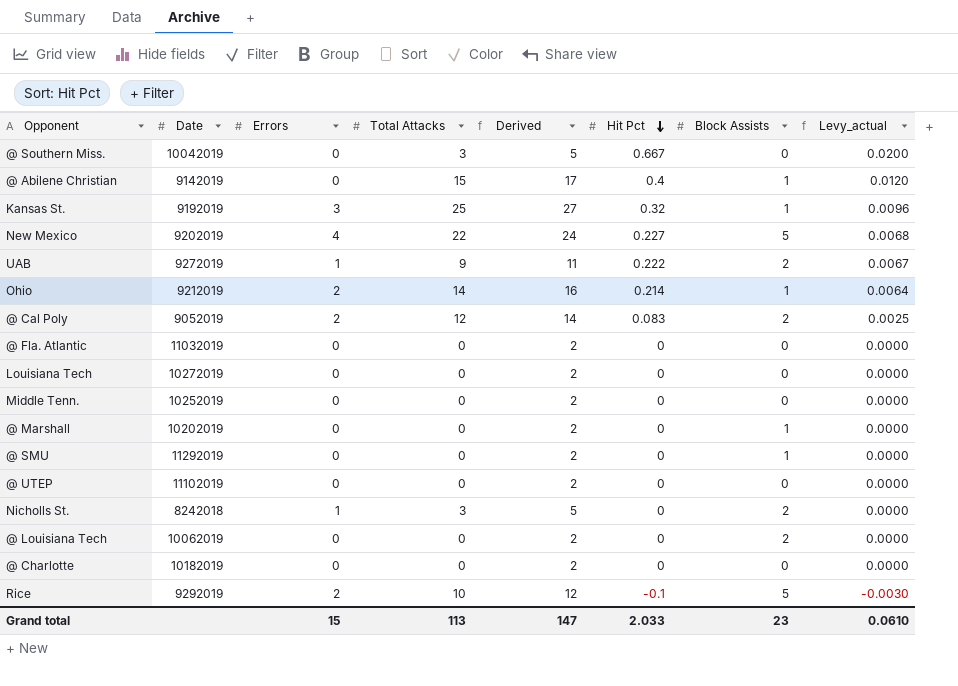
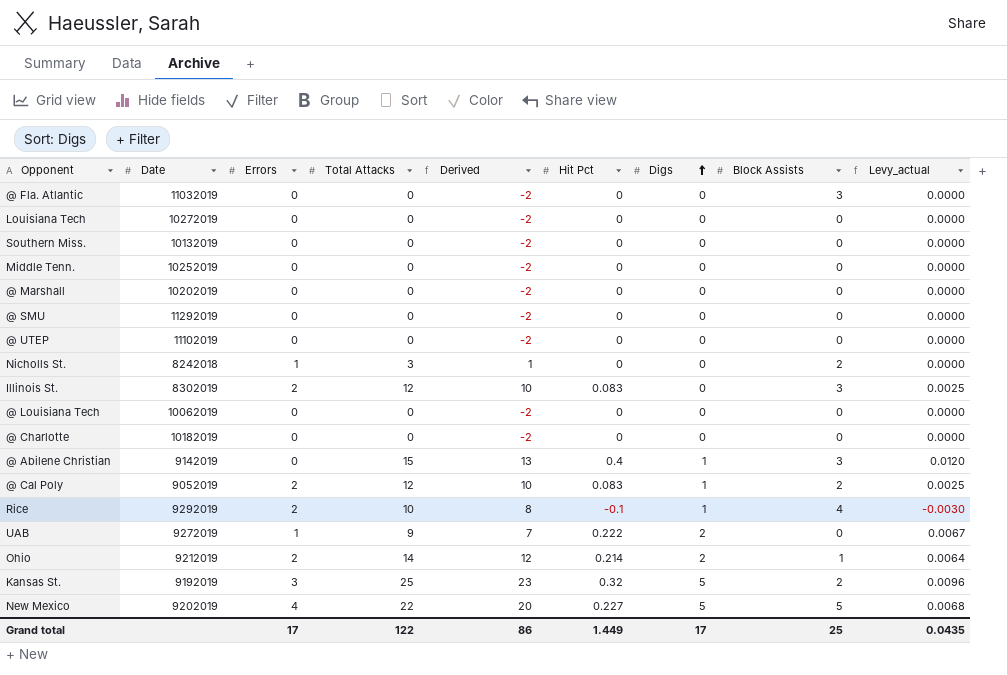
row order: Hit Pct descending -> Digs ascending
column Derived | formula: [Total Attacks] + 2 -> [Total Attacks] - 2
column Digs | position: none -> 7
row @ Southern Miss.: 10042019 | 0 | 3 | 5 | 0.667 | 0 | 0.0200 -> none
@ Fla. Atlantic | Block Assists: 0 -> 3
row Southern Miss.: none -> 10132019 | 0 | 0 | -2 | 0 | 0 | 0 | 0.0000
@ Marshall | Block Assists: 1 -> 0
@ SMU | Block Assists: 1 -> 0
row Illinois St.: none -> 8302019 | 2 | 12 | 10 | 0.083 | 0 | 3 | 0.0025
@ Louisiana Tech | Block Assists: 2 -> 0
@ Abilene Christian | Block Assists: 1 -> 3
Rice | Block Assists: 5 -> 4
UAB | Block Assists: 2 -> 0
Kansas St. | Block Assists: 1 -> 2
Grand total | Errors: 15 -> 17
Grand total | Total Attacks: 113 -> 122
Grand total | Derived: 147 -> 86
Grand total | Hit Pct: 2.033 -> 1.449
Grand total | Block Assists: 23 -> 25
Grand total | Levy_actual: 0.0610 -> 0.0435

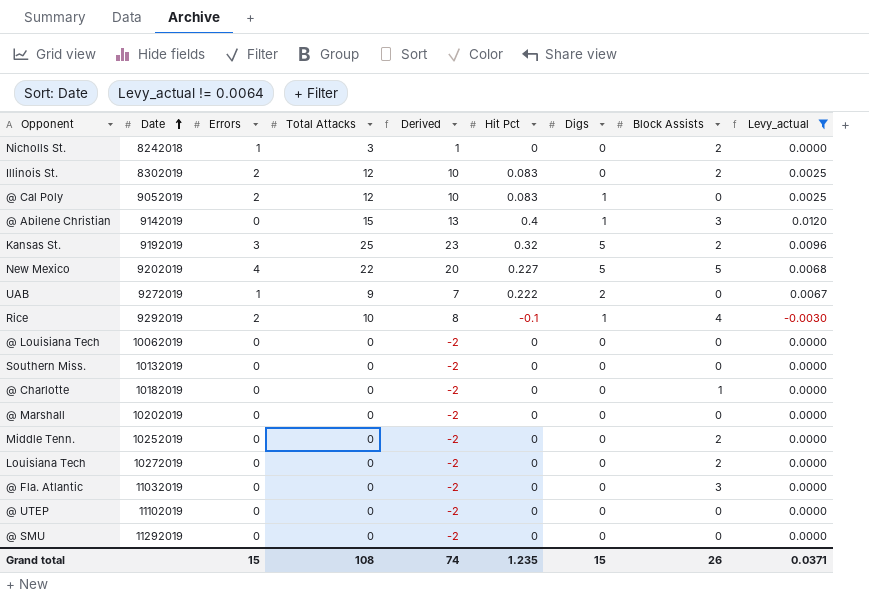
filter: none -> Levy_actual != 0.0064
row order: Digs ascending -> Date ascending
Illinois St. | Block Assists: 3 -> 2
@ Cal Poly | Block Assists: 2 -> 0
@ Charlotte | Block Assists: 0 -> 1
Middle Tenn. | Block Assists: 0 -> 2
Louisiana Tech | Block Assists: 0 -> 2
Grand total | Errors: 17 -> 15
Grand total | Total Attacks: 122 -> 108
Grand total | Derived: 86 -> 74
Grand total | Hit Pct: 1.449 -> 1.235
Grand total | Digs: 17 -> 15
Grand total | Block Assists: 25 -> 26
Grand total | Levy_actual: 0.0435 -> 0.0371

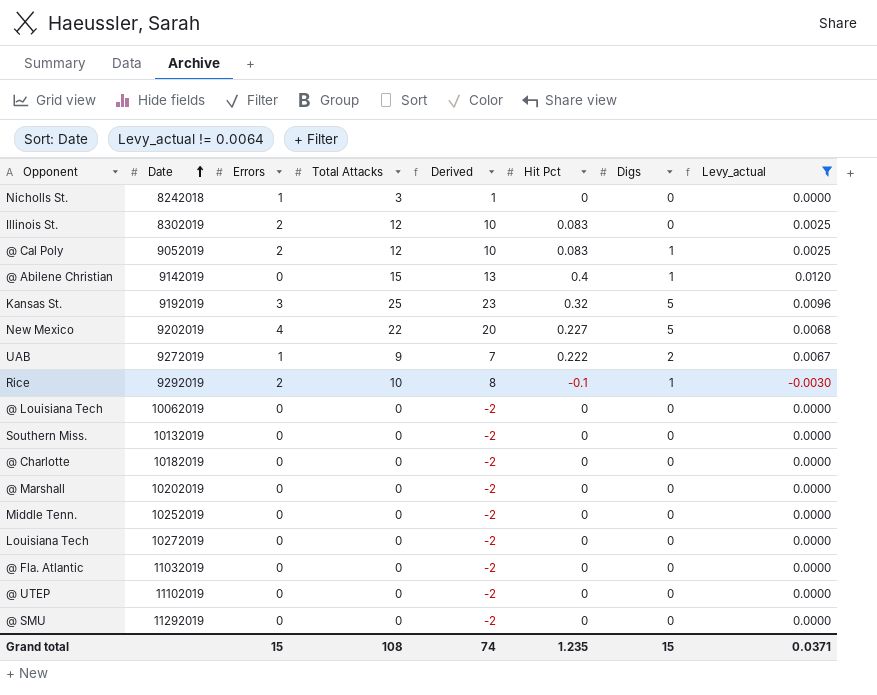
column Block Assists | position: 8 -> none

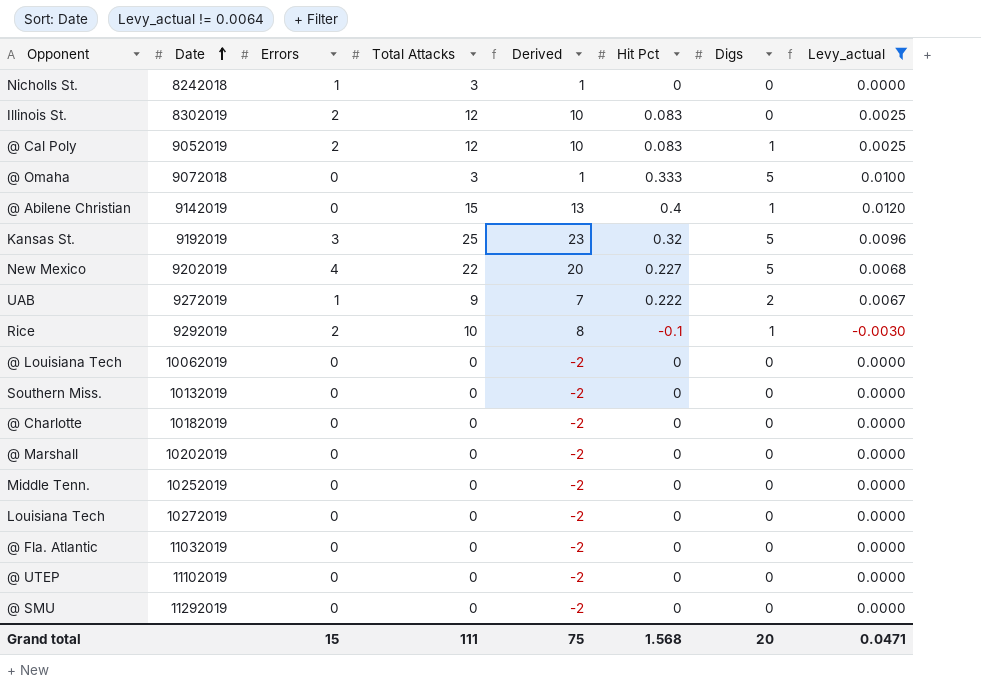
row @ Omaha: none -> 9072018 | 0 | 3 | 1 | 0.333 | 5 | 0.0100
Grand total | Total Attacks: 108 -> 111
Grand total | Derived: 74 -> 75
Grand total | Hit Pct: 1.235 -> 1.568
Grand total | Digs: 15 -> 20
Grand total | Levy_actual: 0.0371 -> 0.0471

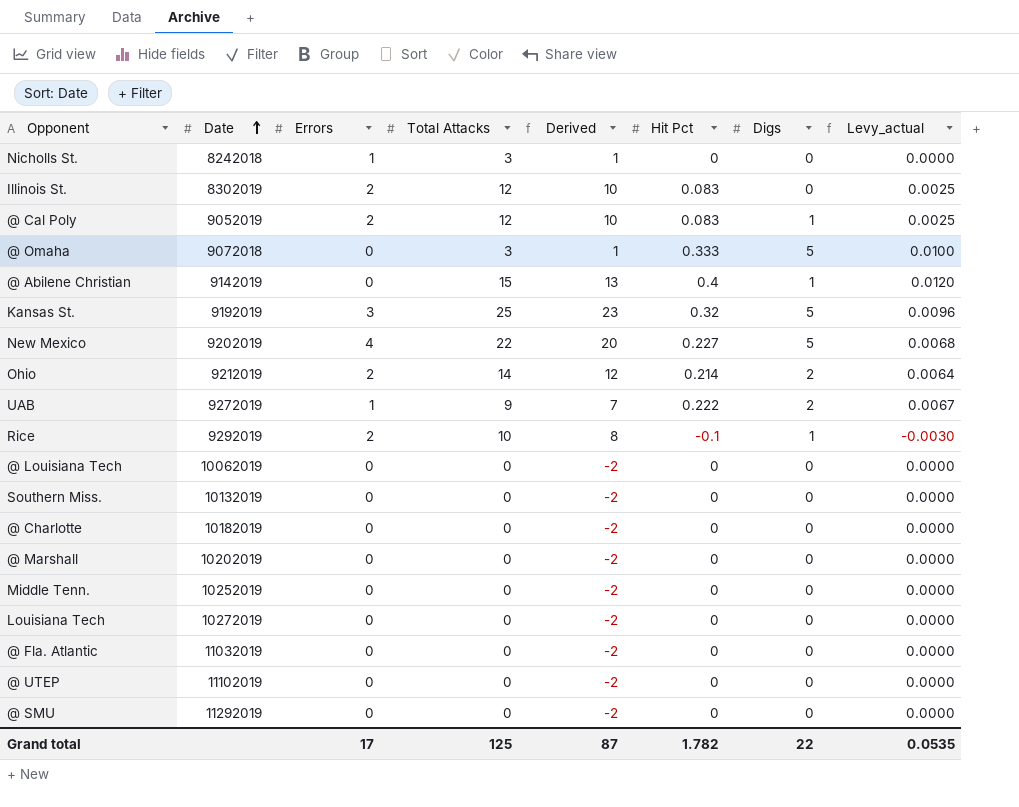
filter: Levy_actual != 0.0064 -> none
Grand total | Errors: 15 -> 17
Grand total | Total Attacks: 111 -> 125
Grand total | Derived: 75 -> 87
Grand total | Hit Pct: 1.568 -> 1.782
Grand total | Digs: 20 -> 22
Grand total | Levy_actual: 0.0471 -> 0.0535

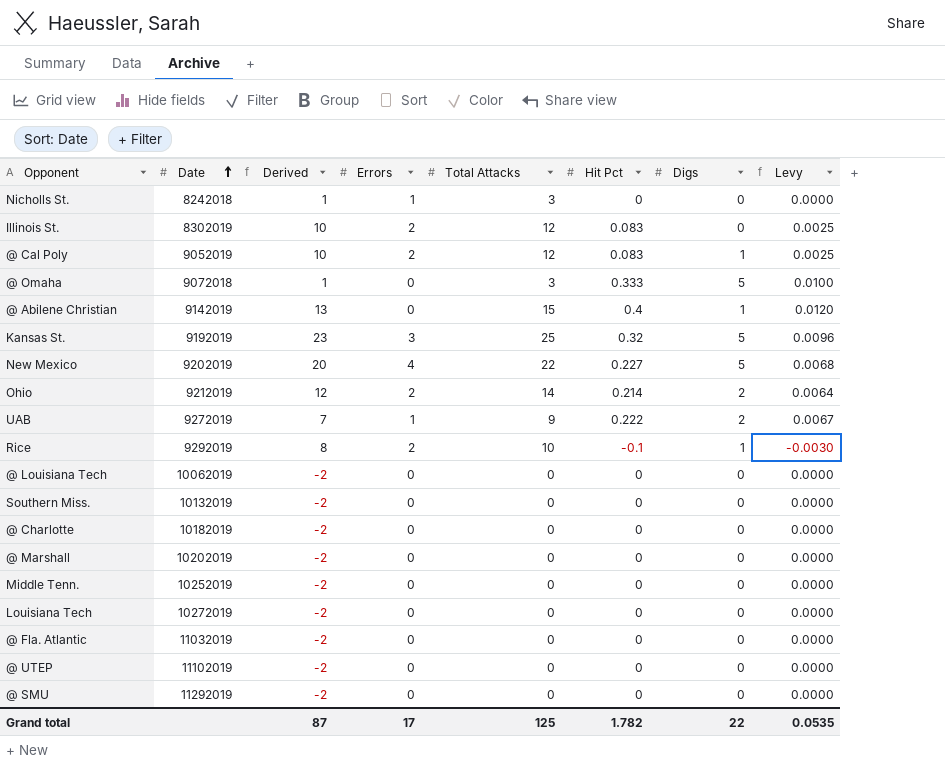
column Derived | position: 5 -> 3
column name: Levy_actual -> Levy

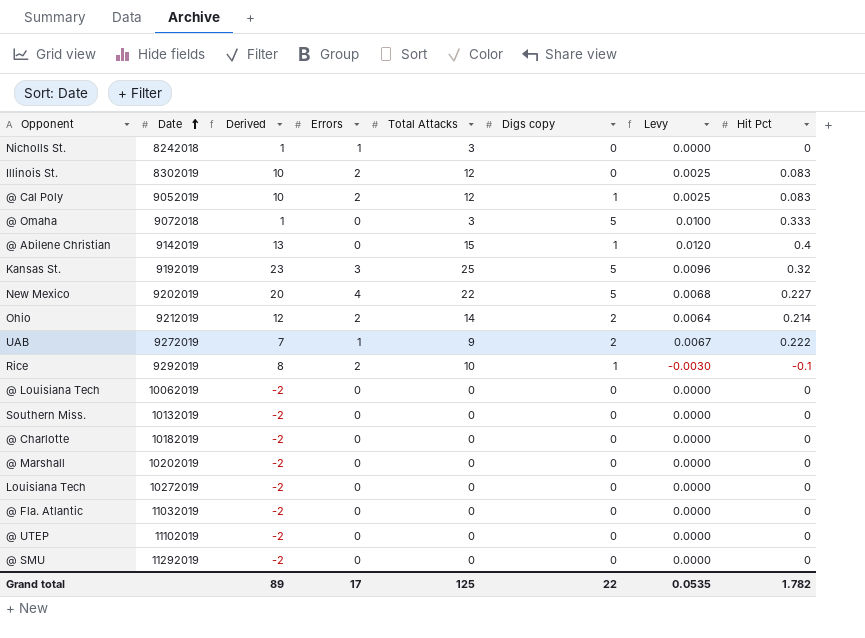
column name: Digs -> Digs copy
column Hit Pct | position: 6 -> 8
row Middle Tenn.: 10252019 | -2 | 0 | 0 | 0 | 0 | 0.0000 -> none
Grand total | Derived: 87 -> 89

